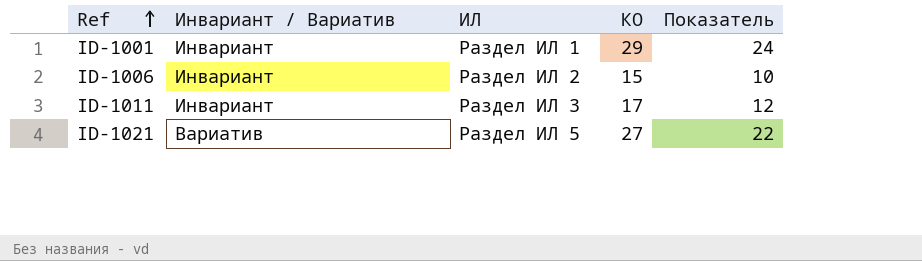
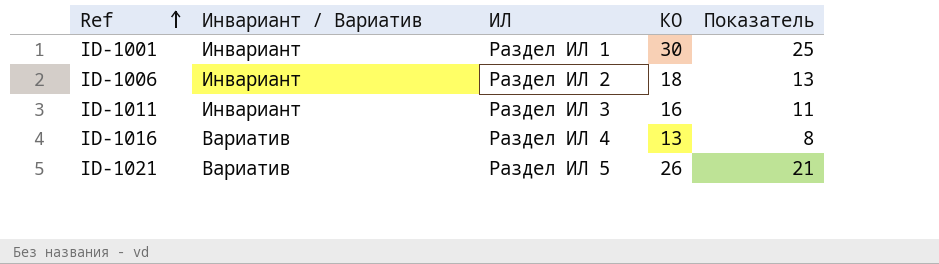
ID-1001 | КО: 29 -> 30
ID-1001 | Показатель: 24 -> 25
ID-1006 | КО: 15 -> 18
ID-1006 | Показатель: 10 -> 13
ID-1011 | КО: 17 -> 16
ID-1011 | Показатель: 12 -> 11
row ID-1016: none -> Вариатив | Раздел ИЛ 4 | 13 | 8
ID-1021 | КО: 27 -> 26
ID-1021 | Показатель: 22 -> 21

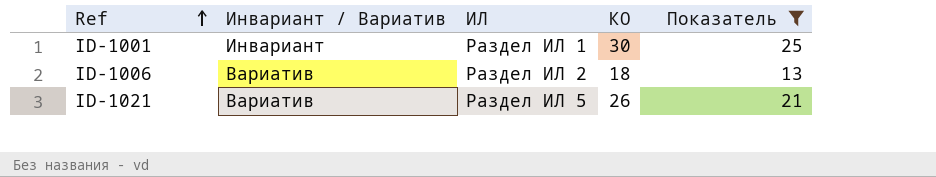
filter: none -> Показатель >= 13
ID-1006 | Инвариант / Вариатив: Инвариант -> Вариатив

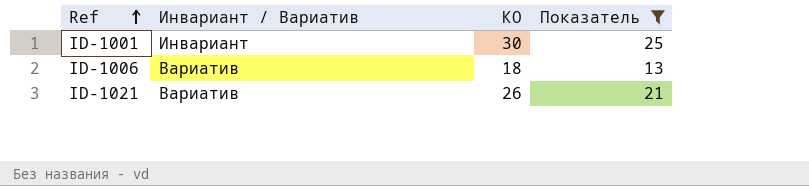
column ИЛ | position: 3 -> none

